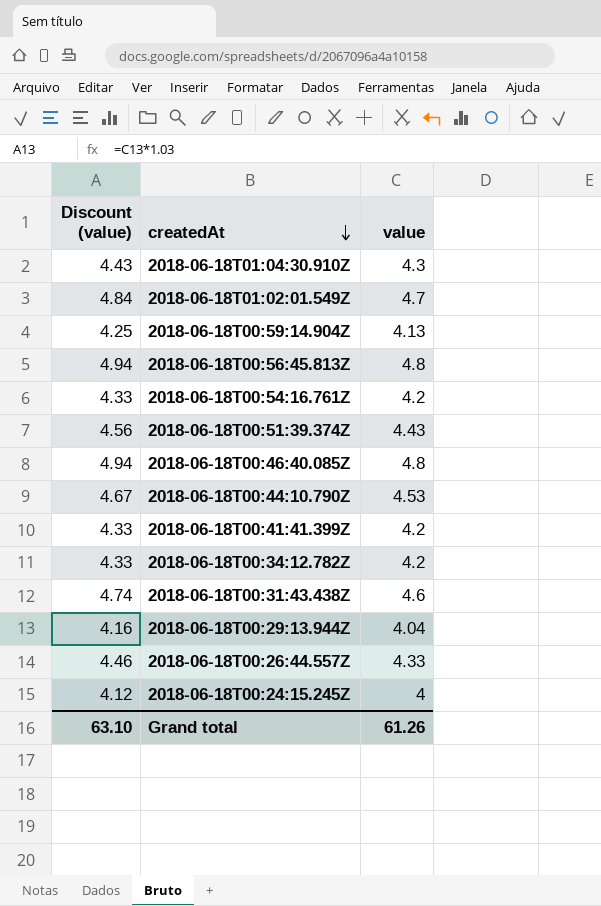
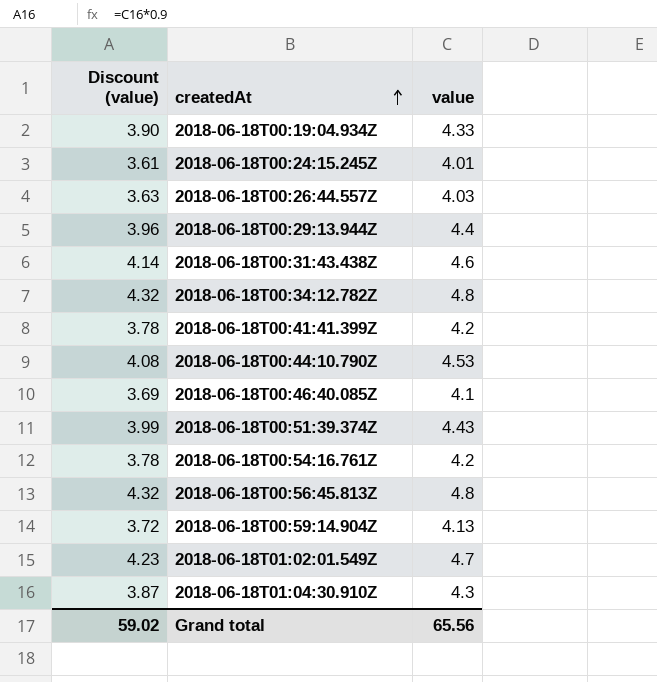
row order: createdAt descending -> createdAt ascending
column Discount (value) | formula: [value] * 1.03 -> [value] * 0.9
row 2018-06-18T00:19:04.934Z: none -> 3.90 | 4.33
2018-06-18T00:24:15.245Z | value: 4 -> 4.01
2018-06-18T00:26:44.557Z | value: 4.33 -> 4.03
2018-06-18T00:29:13.944Z | value: 4.04 -> 4.4
2018-06-18T00:34:12.782Z | value: 4.2 -> 4.8
2018-06-18T00:46:40.085Z | value: 4.8 -> 4.1
Grand total | Discount (value): 63.10 -> 59.02
Grand total | value: 61.26 -> 65.56

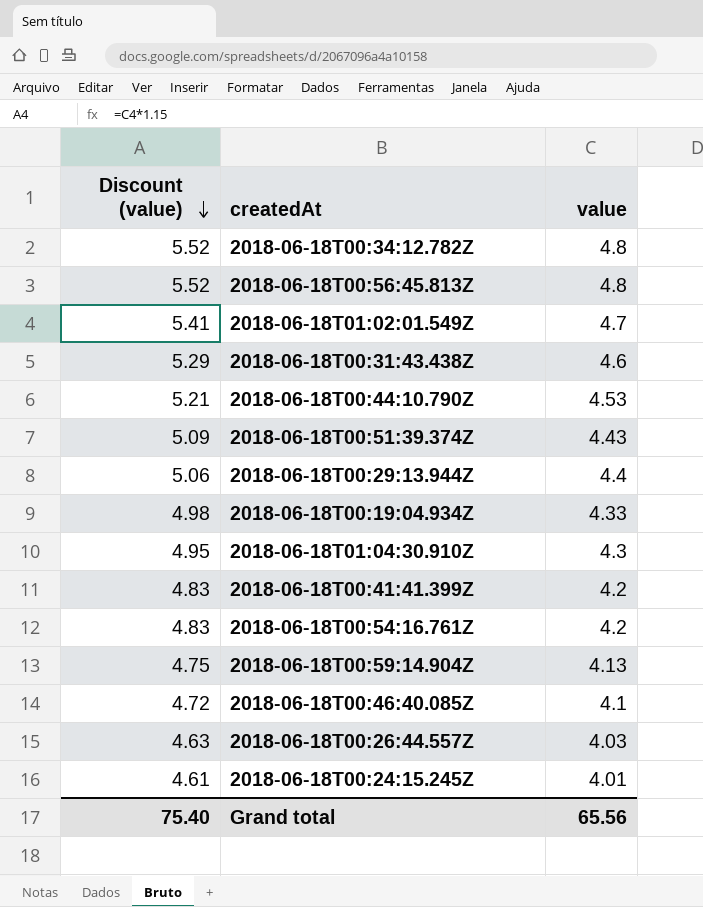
row order: createdAt ascending -> Discount (value) descending
column Discount (value) | formula: [value] * 0.9 -> [value] * 1.15
Grand total | Discount (value): 59.02 -> 75.40

